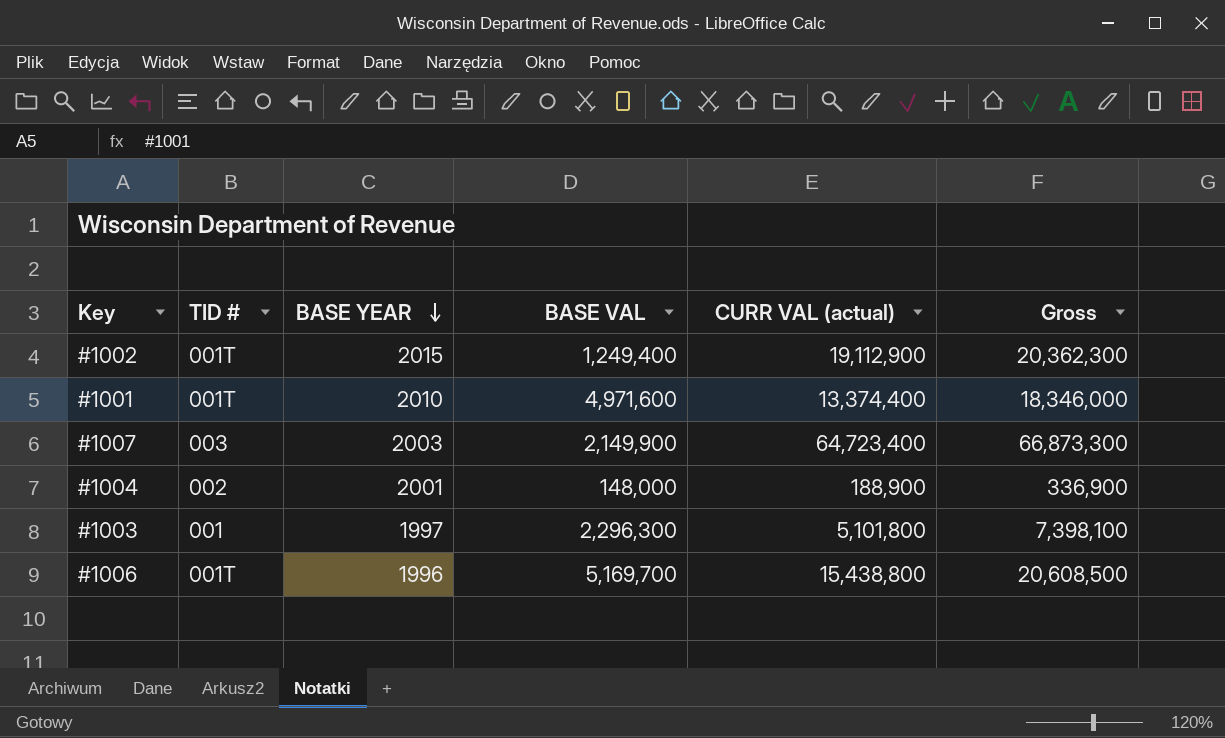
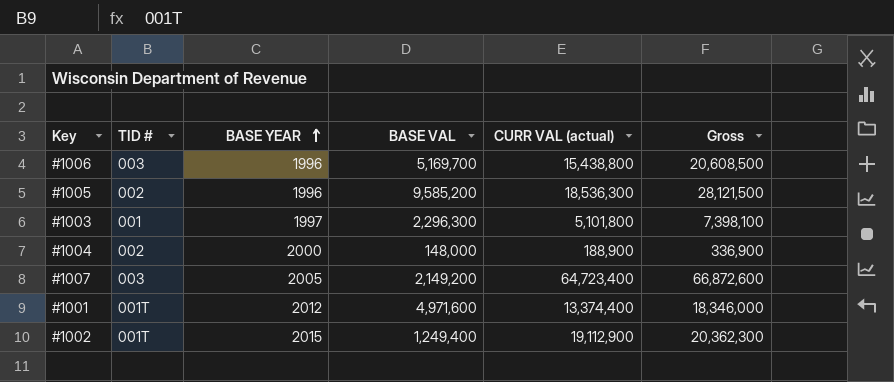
row order: BASE YEAR descending -> BASE YEAR ascending
#1006 | TID #: 001T -> 003
row #1005: none -> 002 | 1996 | 9,585,200 | 18,536,300 | 28,121,500
#1004 | BASE YEAR: 2001 -> 2000
#1007 | BASE YEAR: 2003 -> 2005
#1007 | BASE VAL: 2,149,900 -> 2,149,200
#1007 | Gross: 66,873,300 -> 66,872,600
#1001 | BASE YEAR: 2010 -> 2012

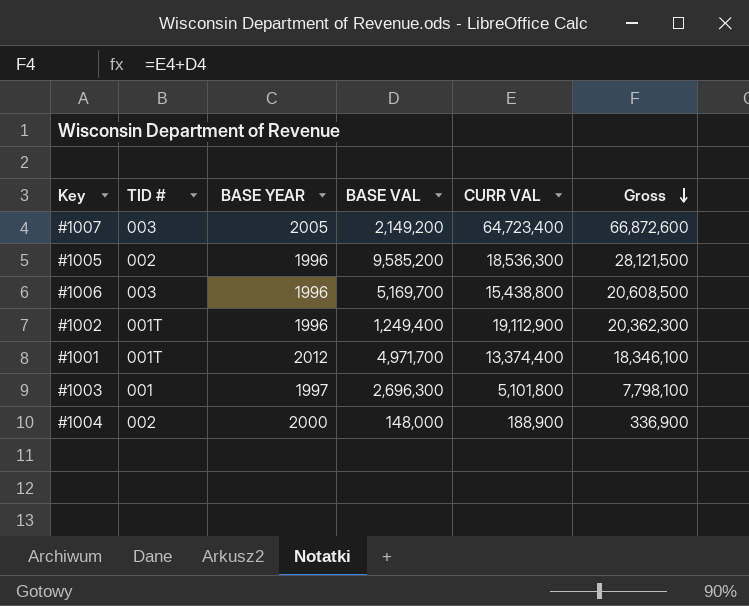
row order: BASE YEAR ascending -> Gross descending
column name: CURR VAL (actual) -> CURR VAL
#1002 | BASE YEAR: 2015 -> 1996
#1001 | BASE VAL: 4,971,600 -> 4,971,700
#1001 | Gross: 18,346,000 -> 18,346,100
#1003 | BASE VAL: 2,296,300 -> 2,696,300
#1003 | Gross: 7,398,100 -> 7,798,100

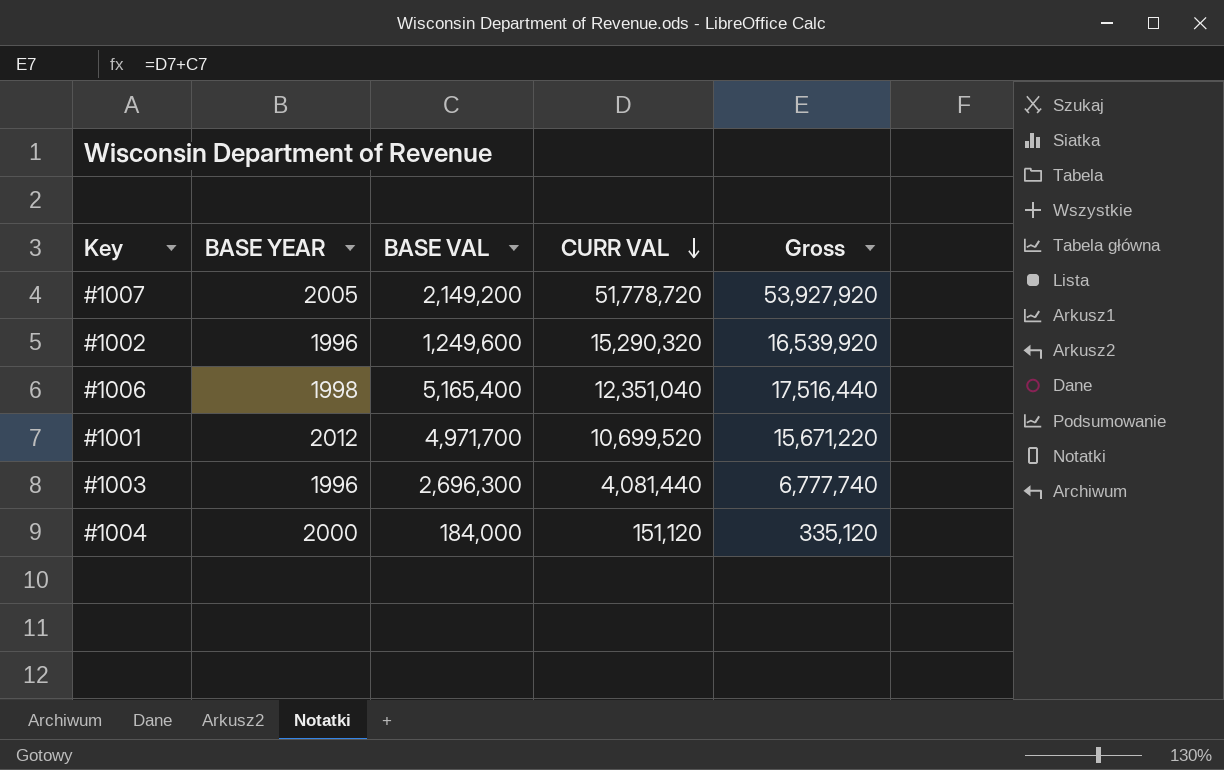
row order: Gross descending -> CURR VAL descending
column TID # | position: 2 -> none
row #1005: 002 | 1996 | 9,585,200 | 18,536,300 | 28,121,500 -> none
#1007 | CURR VAL: 64,723,400 -> 51,778,720
#1007 | Gross: 66,872,600 -> 53,927,920
#1002 | BASE VAL: 1,249,400 -> 1,249,600
#1002 | CURR VAL: 19,112,900 -> 15,290,320
#1002 | Gross: 20,362,300 -> 16,539,920
#1006 | BASE YEAR: 1996 -> 1998
#1006 | BASE VAL: 5,169,700 -> 5,165,400
#1006 | CURR VAL: 15,438,800 -> 12,351,040
#1006 | Gross: 20,608,500 -> 17,516,440
#1001 | CURR VAL: 13,374,400 -> 10,699,520
#1001 | Gross: 18,346,100 -> 15,671,220
#1003 | BASE YEAR: 1997 -> 1996
#1003 | CURR VAL: 5,101,800 -> 4,081,440
#1003 | Gross: 7,798,100 -> 6,777,740
#1004 | BASE VAL: 148,000 -> 184,000
#1004 | CURR VAL: 188,900 -> 151,120
#1004 | Gross: 336,900 -> 335,120

